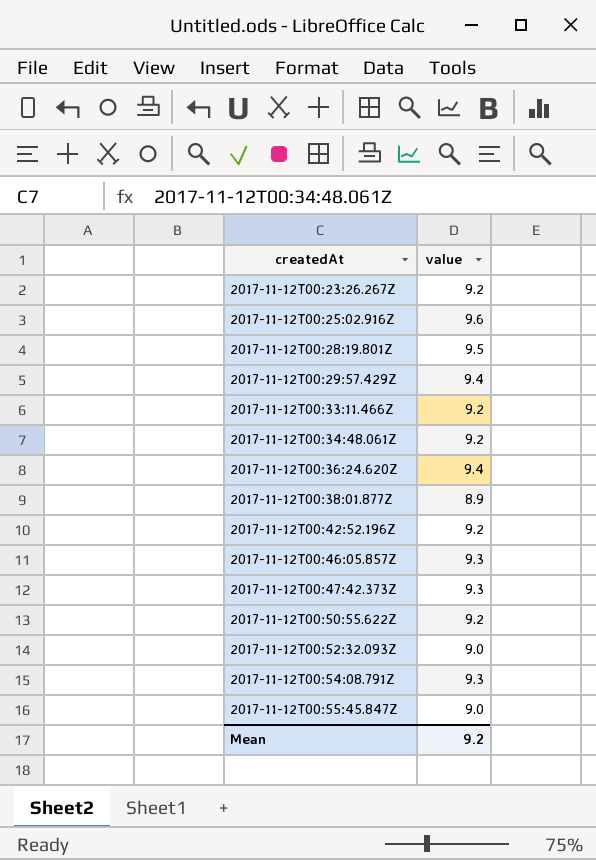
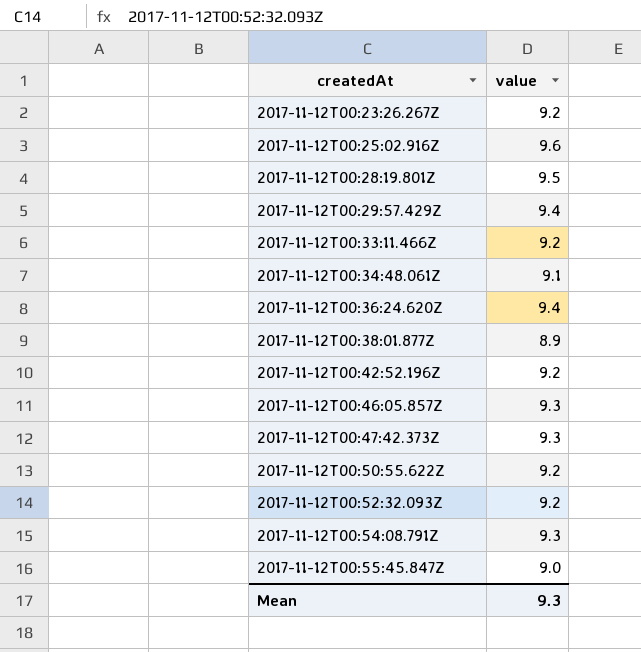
2017-11-12T00:34:48.061Z | value: 9.2 -> 9.1
2017-11-12T00:52:32.093Z | value: 9.0 -> 9.2
Mean | value: 9.2 -> 9.3

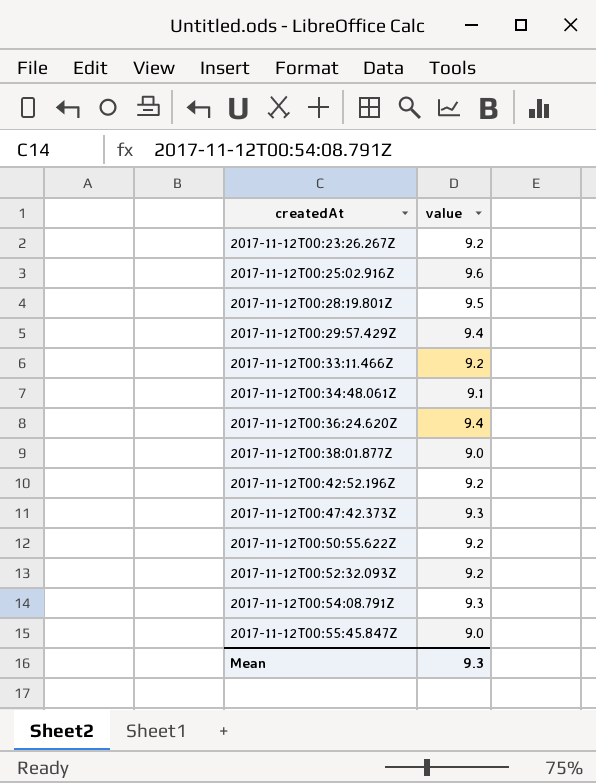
row 2017-11-12T00:46:05.857Z: 9.3 -> none
2017-11-12T00:38:01.877Z | value: 8.9 -> 9.0

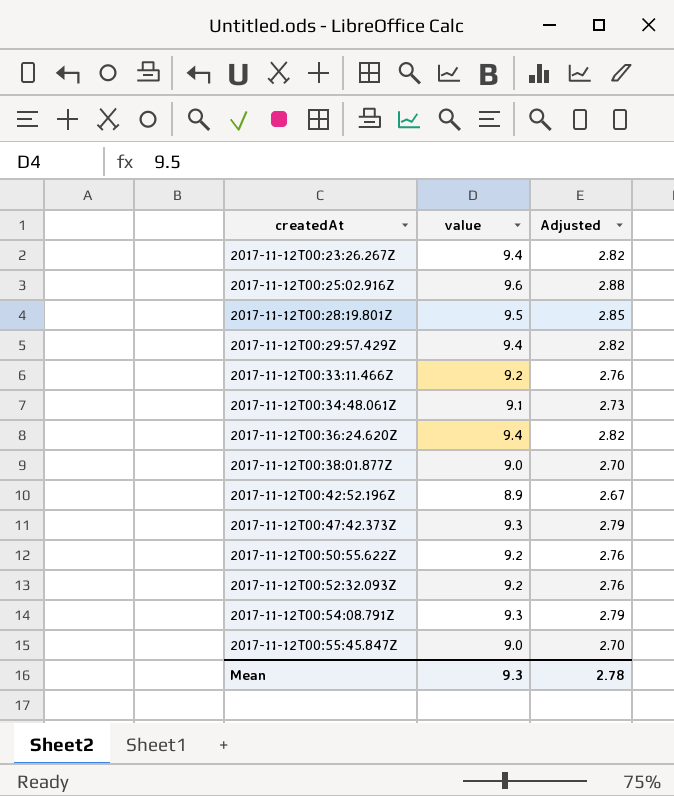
column Adjusted | formula: none -> [value] * 0.3
2017-11-12T00:23:26.267Z | value: 9.2 -> 9.4
2017-11-12T00:42:52.196Z | value: 9.2 -> 8.9

